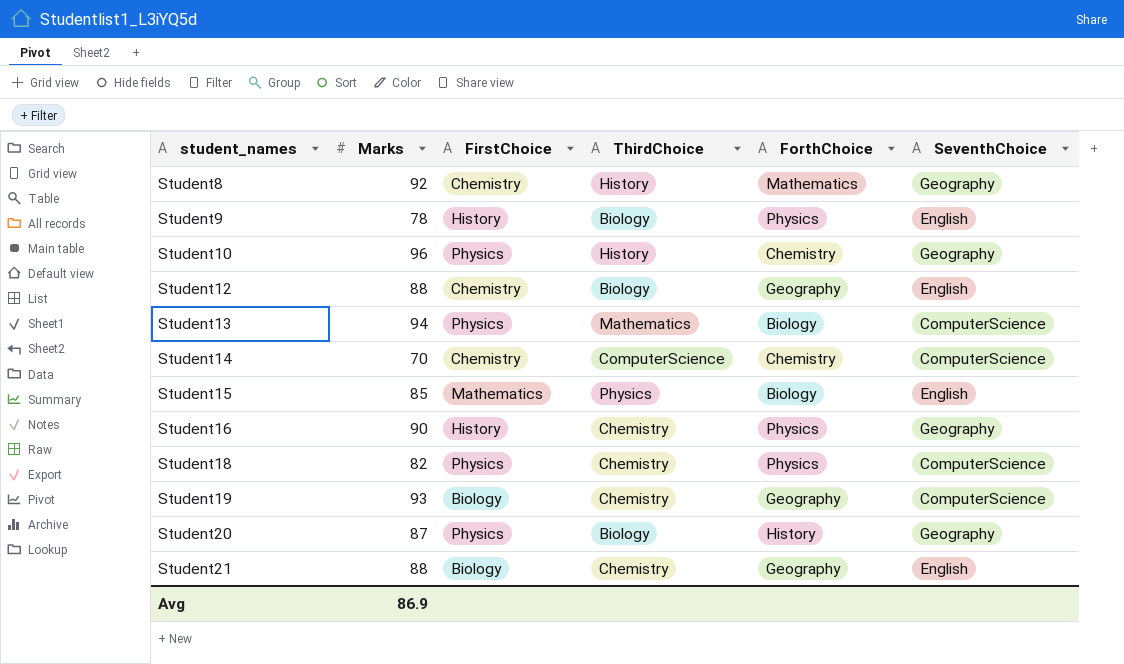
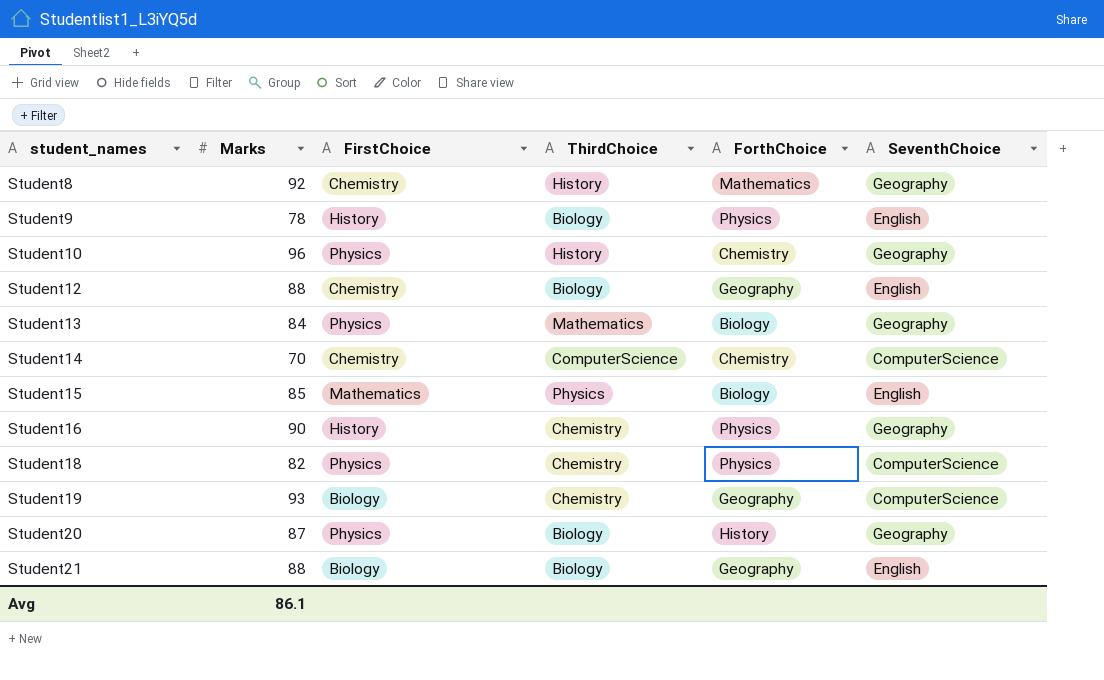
Student13 | Marks: 94 -> 84
Student13 | SeventhChoice: ComputerScience -> Geography
Student21 | ThirdChoice: Chemistry -> Biology
Avg | Marks: 86.9 -> 86.1

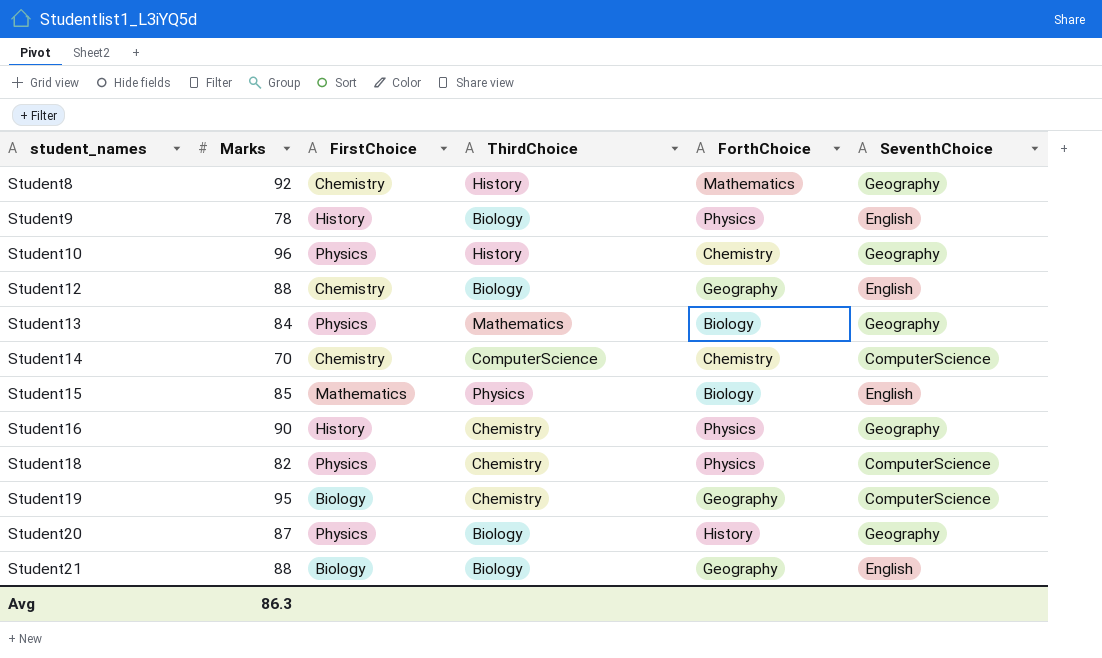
Student19 | Marks: 93 -> 95
Avg | Marks: 86.1 -> 86.3

